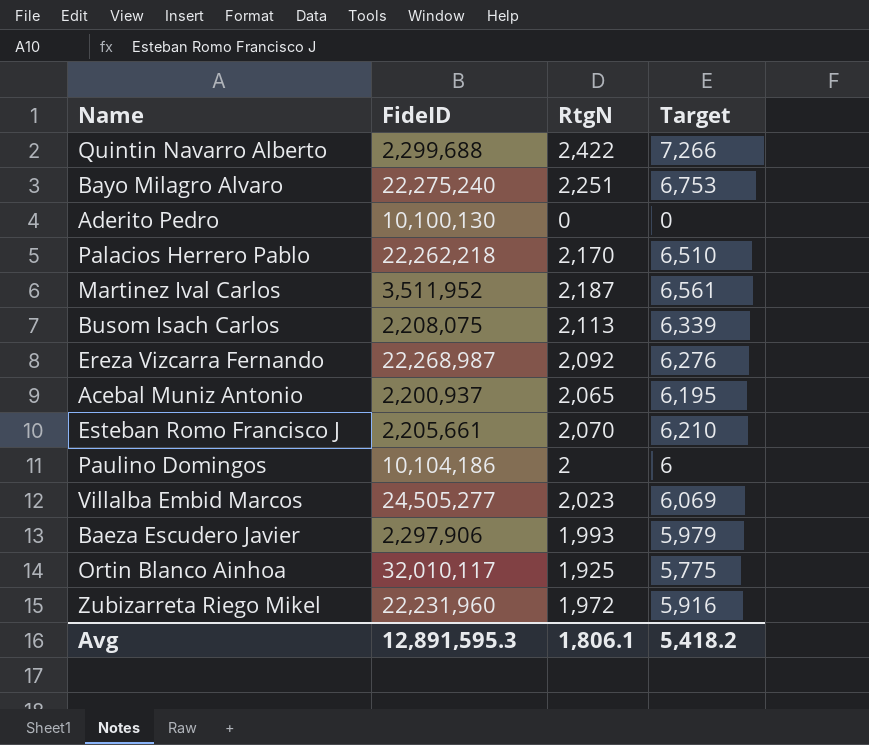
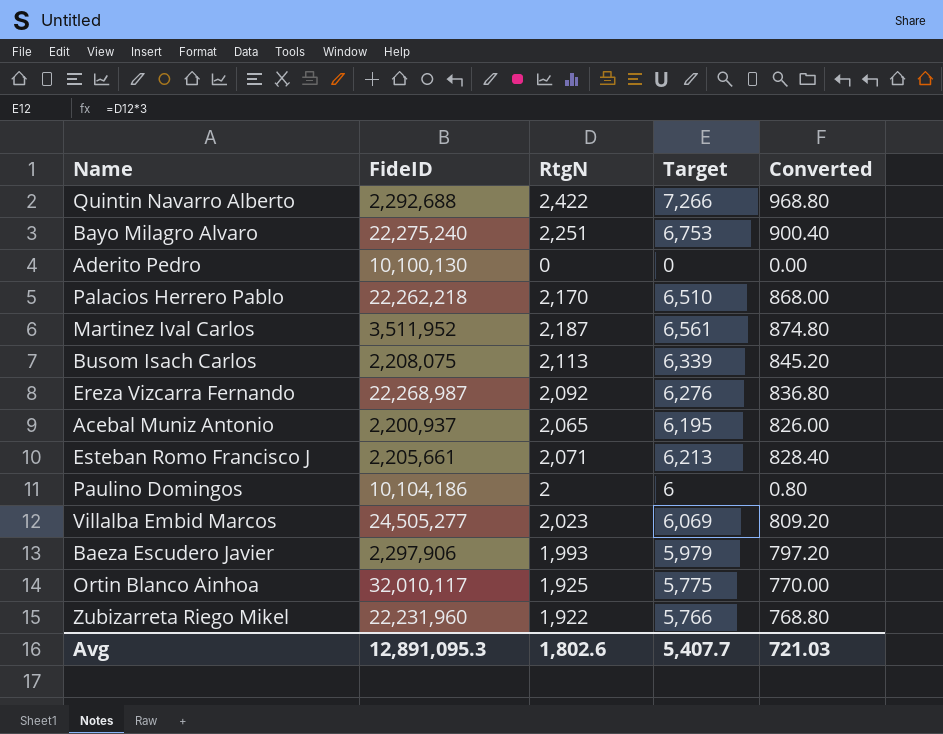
column Converted | formula: none -> [RtgN] * 0.4
Quintin Navarro Alberto | FideID: 2,299,688 -> 2,292,688
Esteban Romo Francisco J | RtgN: 2,070 -> 2,071
Esteban Romo Francisco J | Target: 6,210 -> 6,213
Zubizarreta Riego Mikel | RtgN: 1,972 -> 1,922
Zubizarreta Riego Mikel | Target: 5,916 -> 5,766
Avg | FideID: 12,891,595.3 -> 12,891,095.3
Avg | RtgN: 1,806.1 -> 1,802.6
Avg | Target: 5,418.2 -> 5,407.7

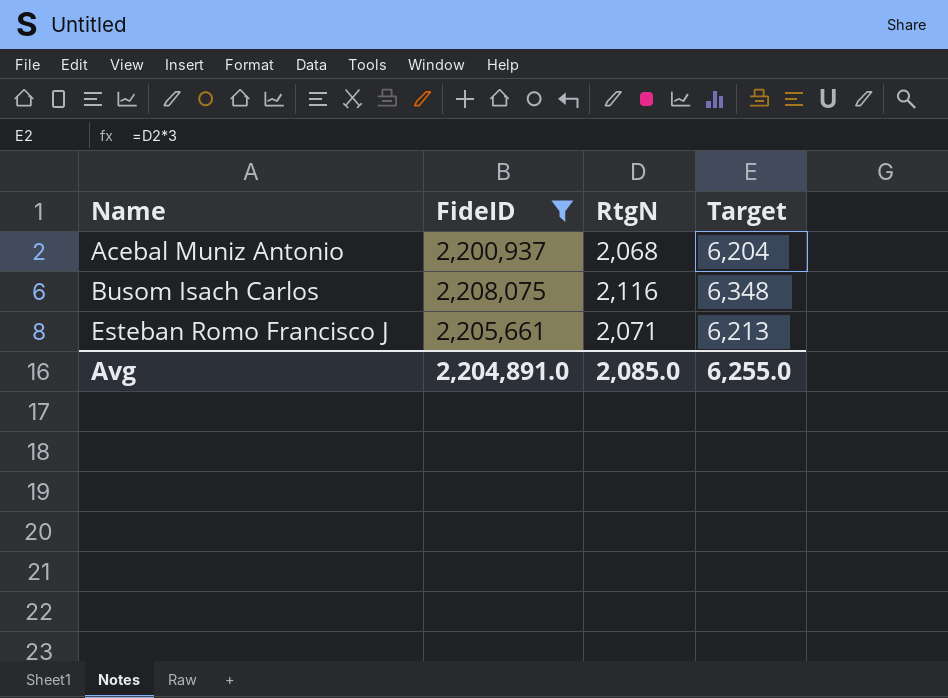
filter: none -> FideID <= 2,208,075
row order: none -> Name ascending
column Converted | formula: [RtgN] * 0.4 -> none
Acebal Muniz Antonio | RtgN: 2,065 -> 2,068
Acebal Muniz Antonio | Target: 6,195 -> 6,204
Busom Isach Carlos | RtgN: 2,113 -> 2,116
Busom Isach Carlos | Target: 6,339 -> 6,348
Avg | FideID: 12,891,095.3 -> 2,204,891.0
Avg | RtgN: 1,802.6 -> 2,085.0
Avg | Target: 5,407.7 -> 6,255.0

